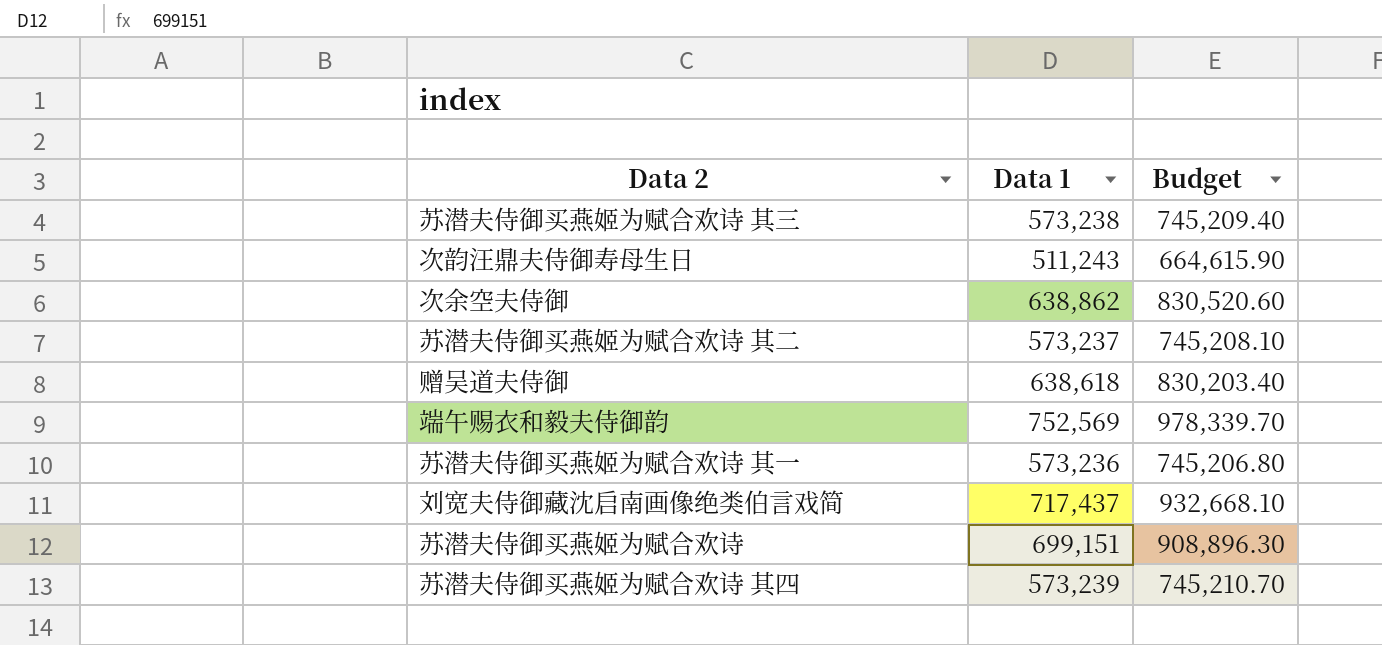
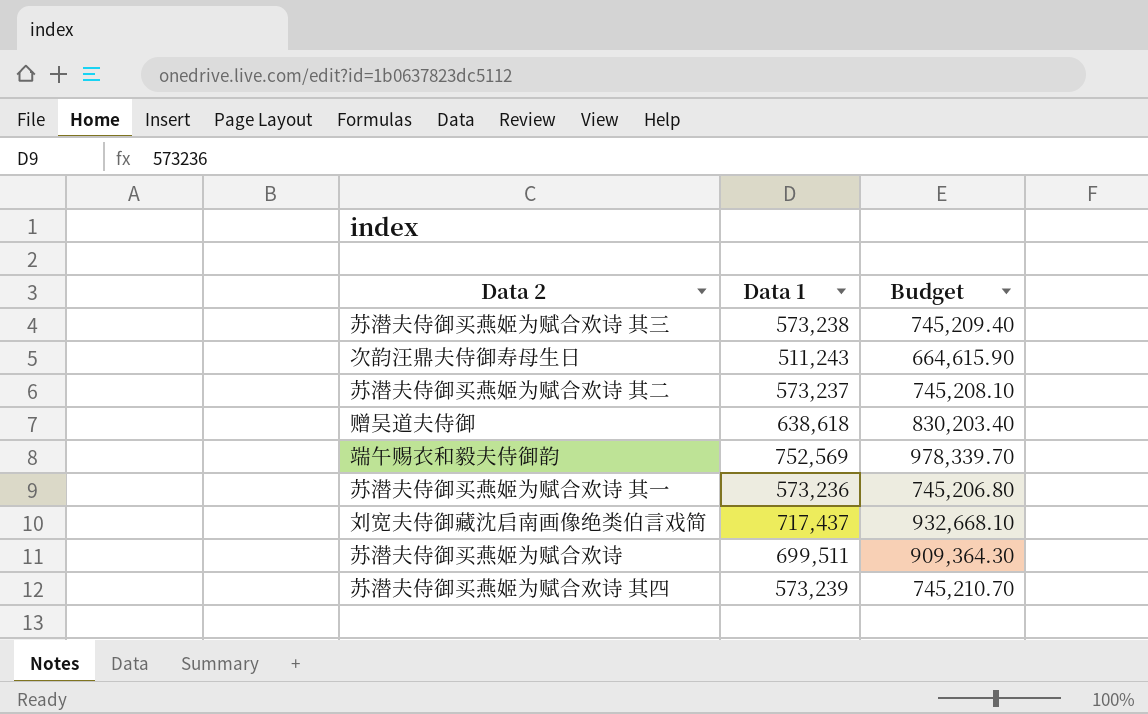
row 次余空夫侍御: 638,862 | 830,520.60 -> none
苏潜夫侍御买燕姬为赋合欢诗 | Data 1: 699,151 -> 699,511
苏潜夫侍御买燕姬为赋合欢诗 | Budget: 908,896.30 -> 909,364.30

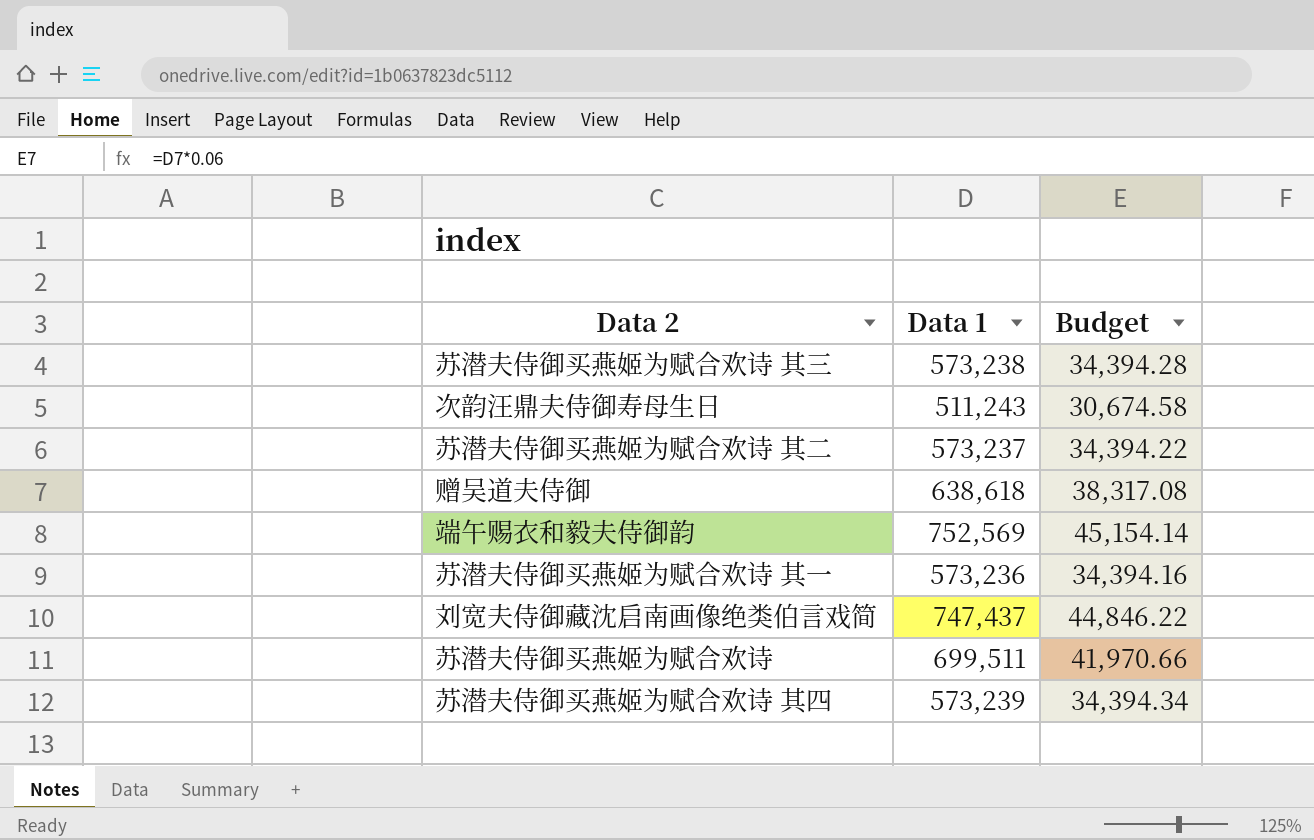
column Budget | formula: [Data 1] * 1.3 -> [Data 1] * 0.06
刘宽夫侍御藏沈启南画像绝类伯言戏简 | Data 1: 717,437 -> 747,437

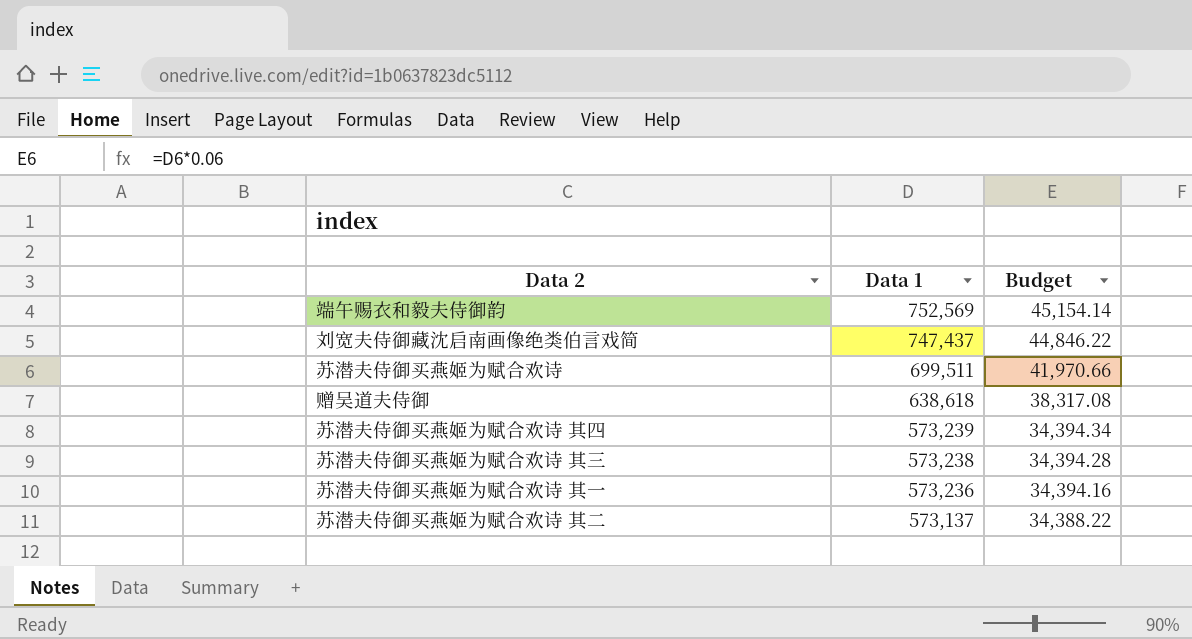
row order: none -> Data 1 descending
row 次韵汪鼎夫侍御寿母生日: 511,243 | 30,674.58 -> none
苏潜夫侍御买燕姬为赋合欢诗 其二 | Data 1: 573,237 -> 573,137
苏潜夫侍御买燕姬为赋合欢诗 其二 | Budget: 34,394.22 -> 34,388.22

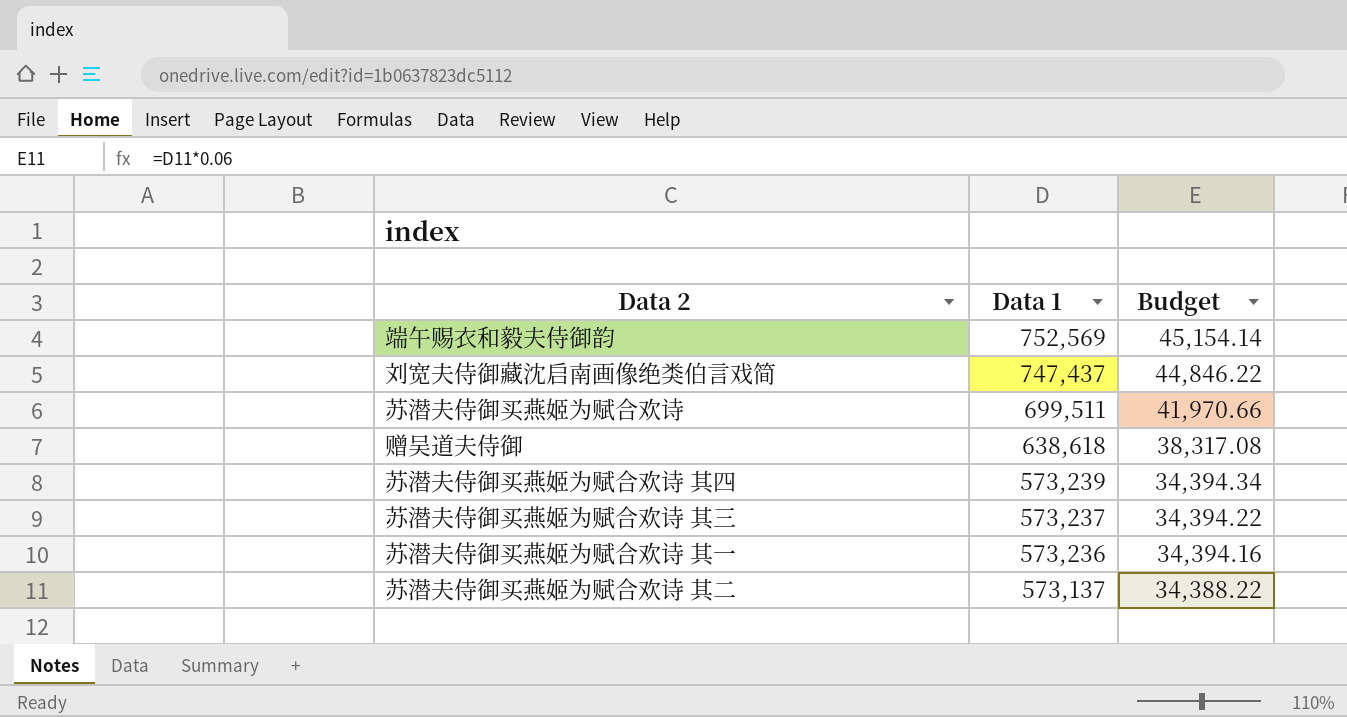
苏潜夫侍御买燕姬为赋合欢诗 其三 | Data 1: 573,238 -> 573,237
苏潜夫侍御买燕姬为赋合欢诗 其三 | Budget: 34,394.28 -> 34,394.22

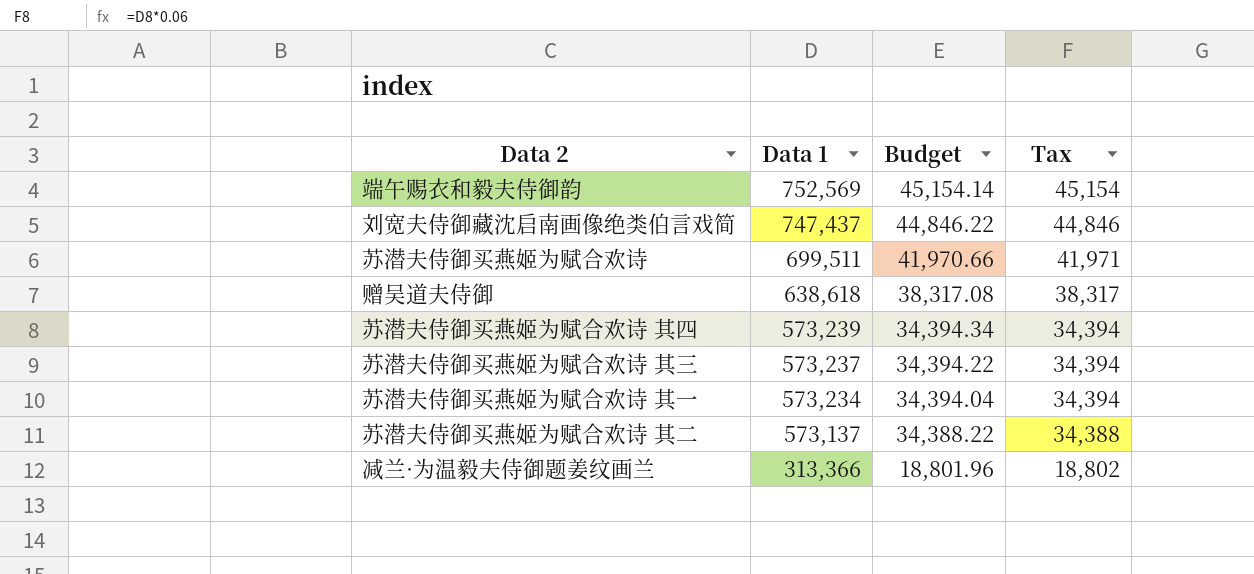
column Tax | formula: none -> [Data 1] * 0.06
苏潜夫侍御买燕姬为赋合欢诗 其一 | Data 1: 573,236 -> 573,234
苏潜夫侍御买燕姬为赋合欢诗 其一 | Budget: 34,394.16 -> 34,394.04
row 减兰·为温毅夫侍御题姜纹画兰: none -> 313,366 | 18,801.96 | 18,802

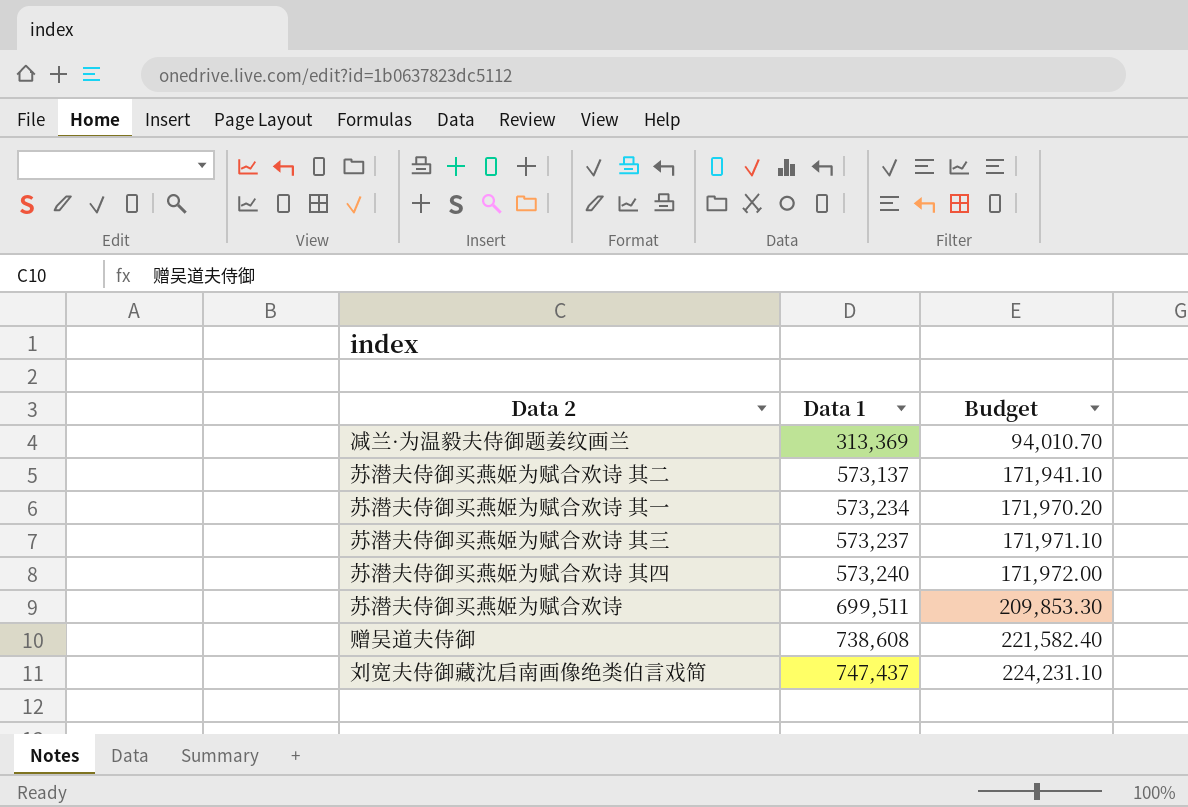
row order: Data 1 descending -> Data 1 ascending
column Tax | formula: [Data 1] * 0.06 -> none
column Budget | formula: [Data 1] * 0.06 -> [Data 1] * 0.3
row 端午赐衣和毅夫侍御韵: 752,569 | 45,154.14 | 45,154 -> none
减兰·为温毅夫侍御题姜纹画兰 | Data 1: 313,366 -> 313,369
苏潜夫侍御买燕姬为赋合欢诗 其四 | Data 1: 573,239 -> 573,240
赠吴道夫侍御 | Data 1: 638,618 -> 738,608

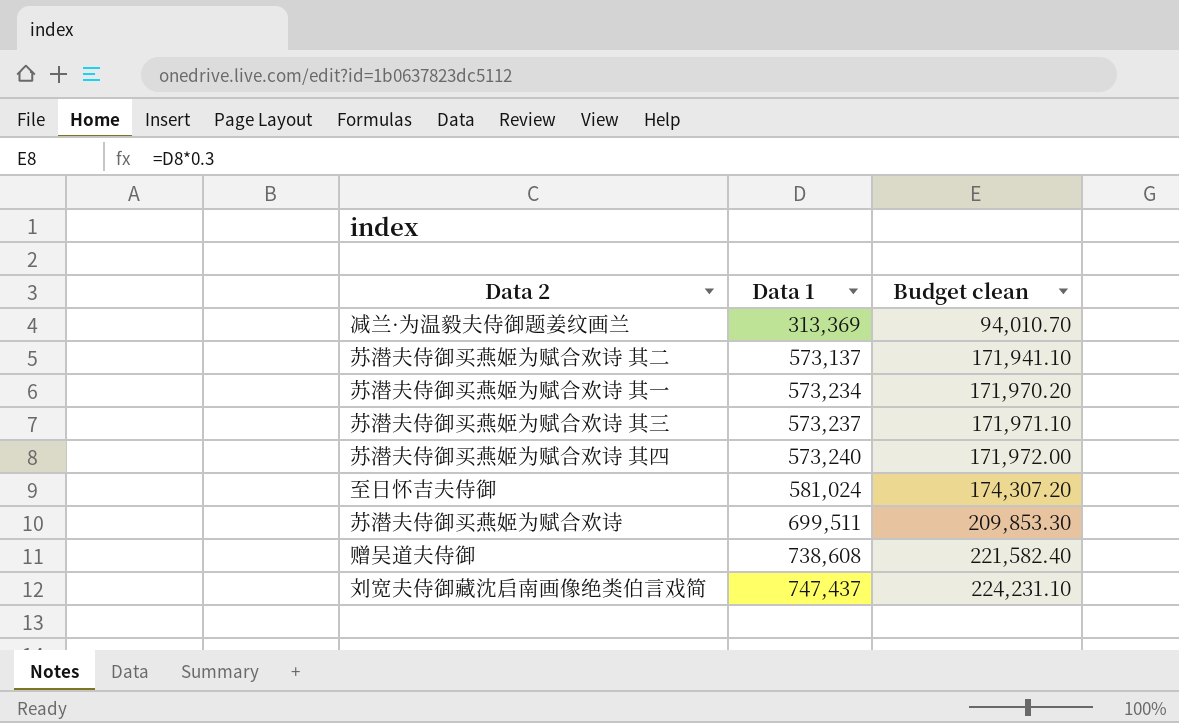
column name: Budget -> Budget clean
row 至日怀吉夫侍御: none -> 581,024 | 174,307.20

